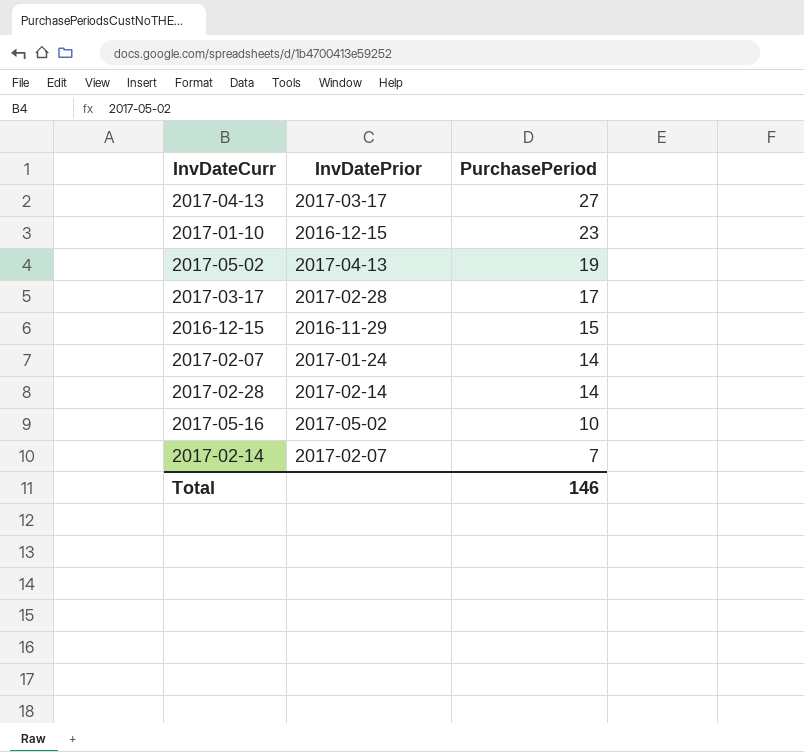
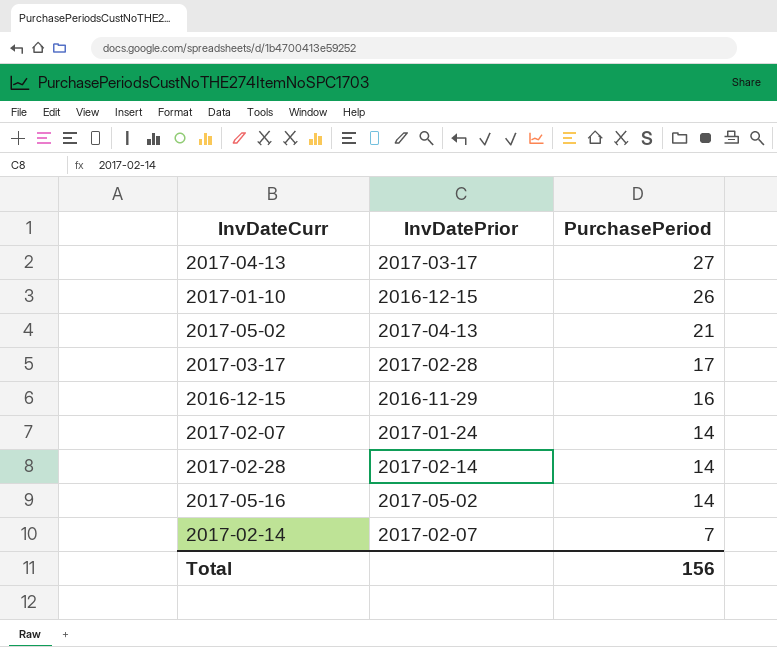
2017-01-10 | PurchasePeriod: 23 -> 26
2017-05-02 | PurchasePeriod: 19 -> 21
2016-12-15 | PurchasePeriod: 15 -> 16
2017-05-16 | PurchasePeriod: 10 -> 14
Total | PurchasePeriod: 146 -> 156

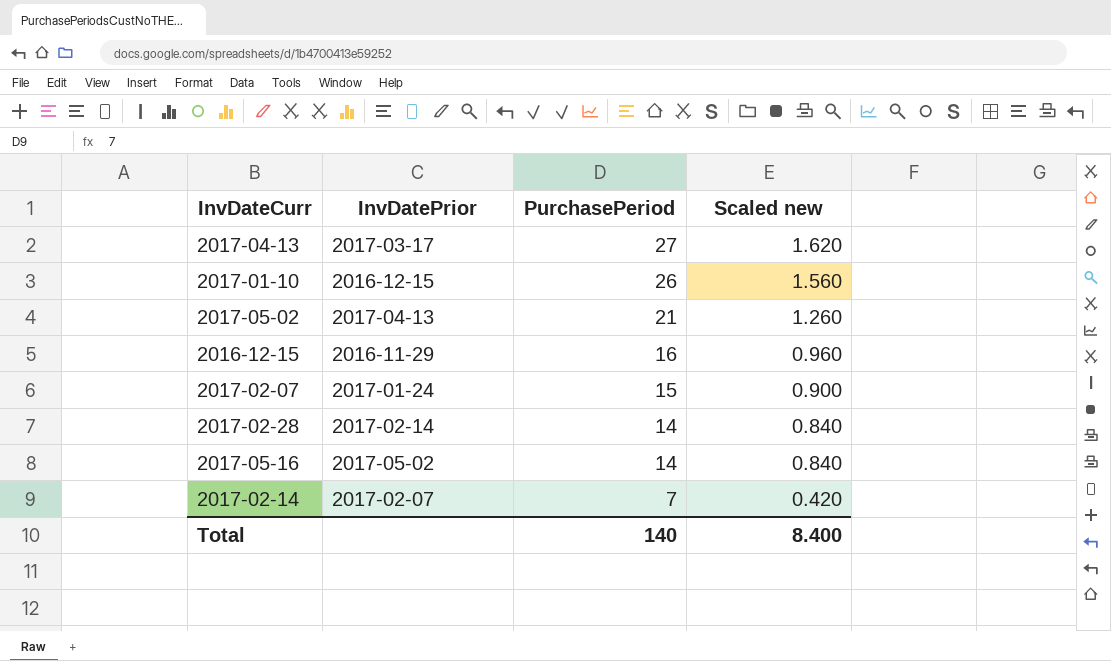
column Scaled new | formula: none -> [PurchasePeriod] * 0.06
row 2017-03-17: 2017-02-28 | 17 -> none
2017-02-07 | PurchasePeriod: 14 -> 15
Total | PurchasePeriod: 156 -> 140

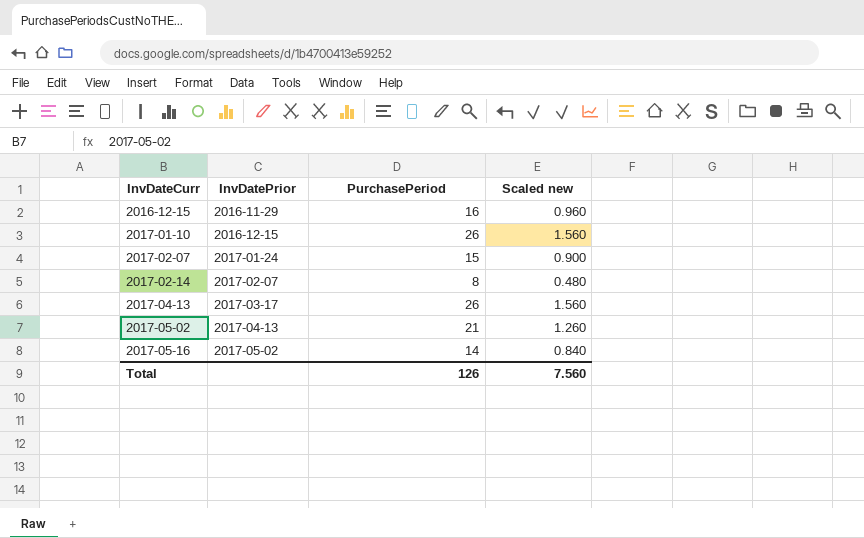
row order: PurchasePeriod descending -> InvDateCurr ascending
row 2017-02-28: 2017-02-14 | 14 | 0.840 -> none
2017-02-14 | PurchasePeriod: 7 -> 8
2017-02-14 | Scaled new: 0.420 -> 0.480
2017-04-13 | PurchasePeriod: 27 -> 26
2017-04-13 | Scaled new: 1.620 -> 1.560
Total | PurchasePeriod: 140 -> 126
Total | Scaled new: 8.400 -> 7.560

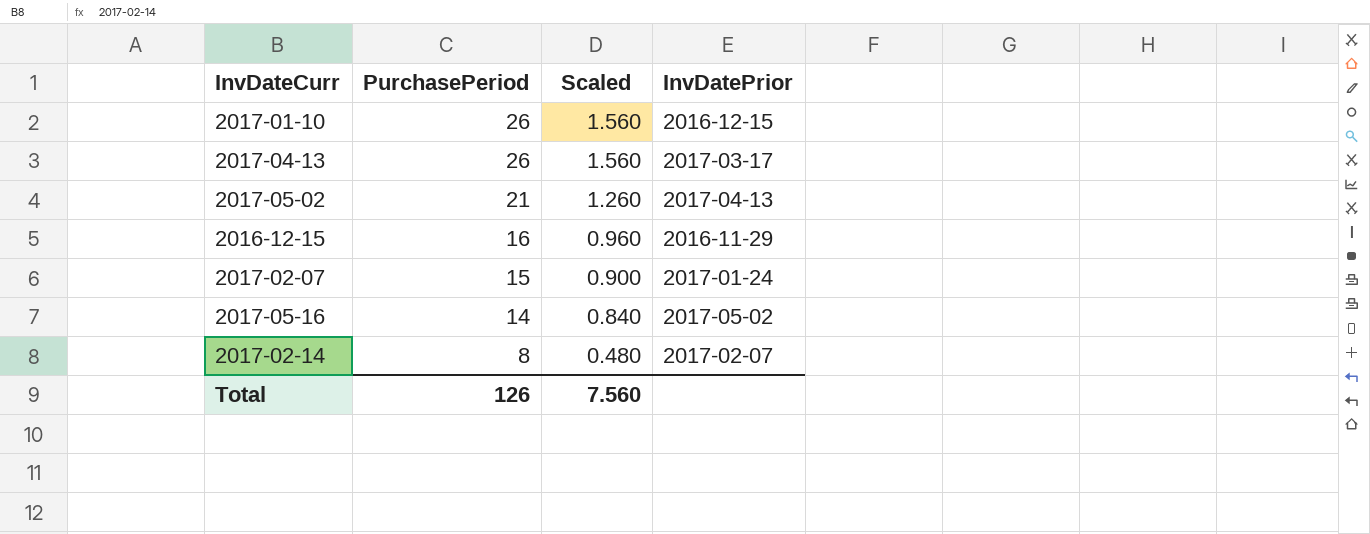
row order: InvDateCurr ascending -> PurchasePeriod descending
column name: Scaled new -> Scaled
column InvDatePrior | position: 2 -> 4

